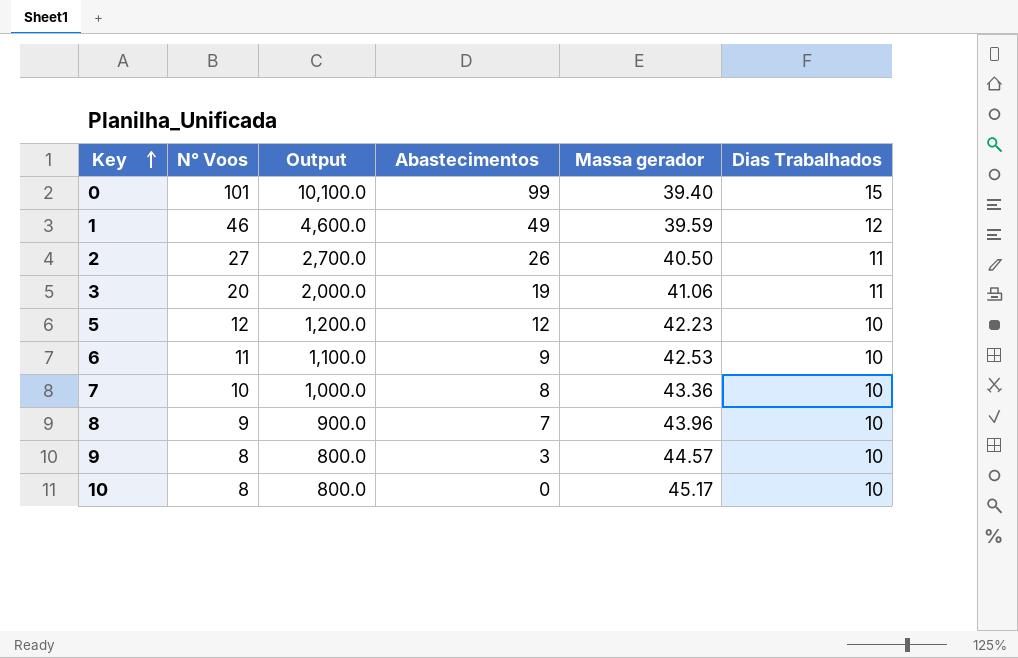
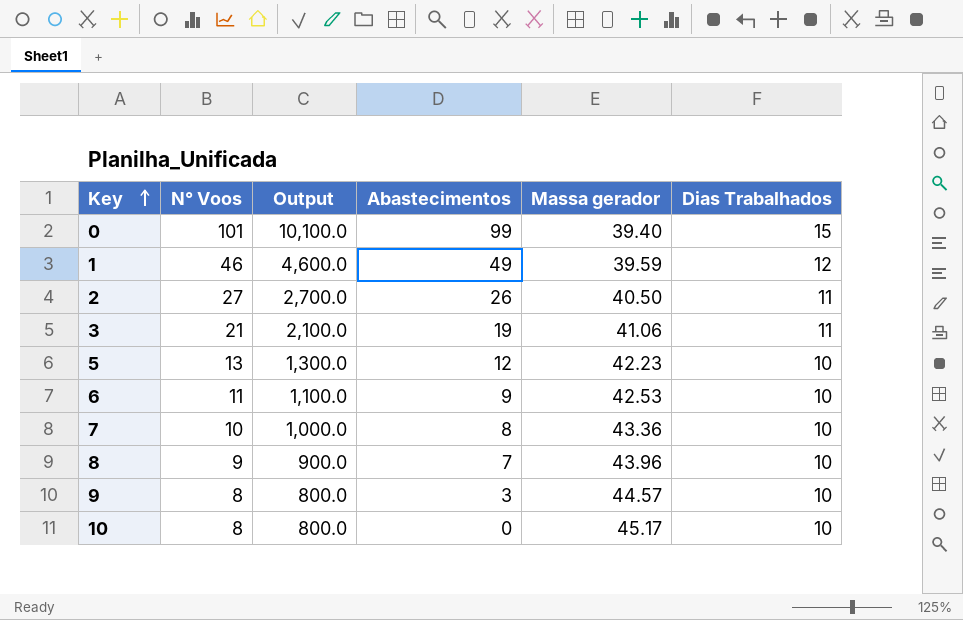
3 | N° Voos: 20 -> 21
3 | Output: 2,000.0 -> 2,100.0
5 | N° Voos: 12 -> 13
5 | Output: 1,200.0 -> 1,300.0

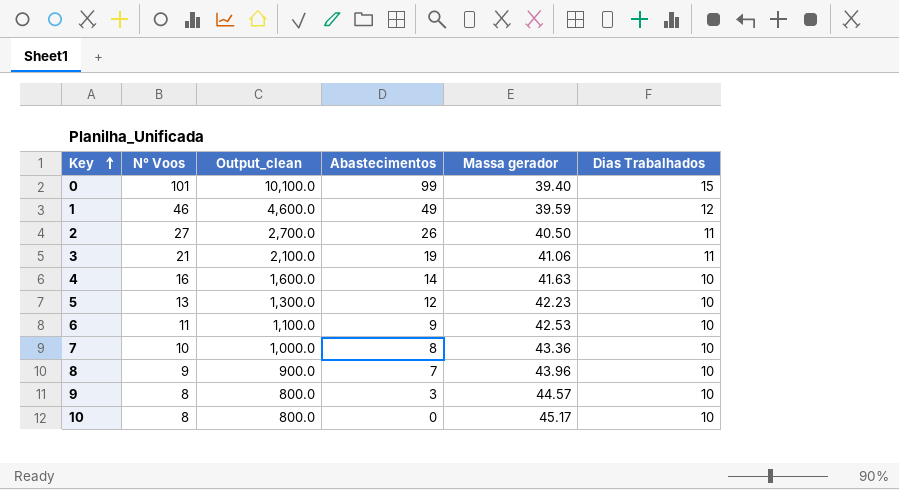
column name: Output -> Output_clean
row 4: none -> 16 | 1,600.0 | 14 | 41.63 | 10

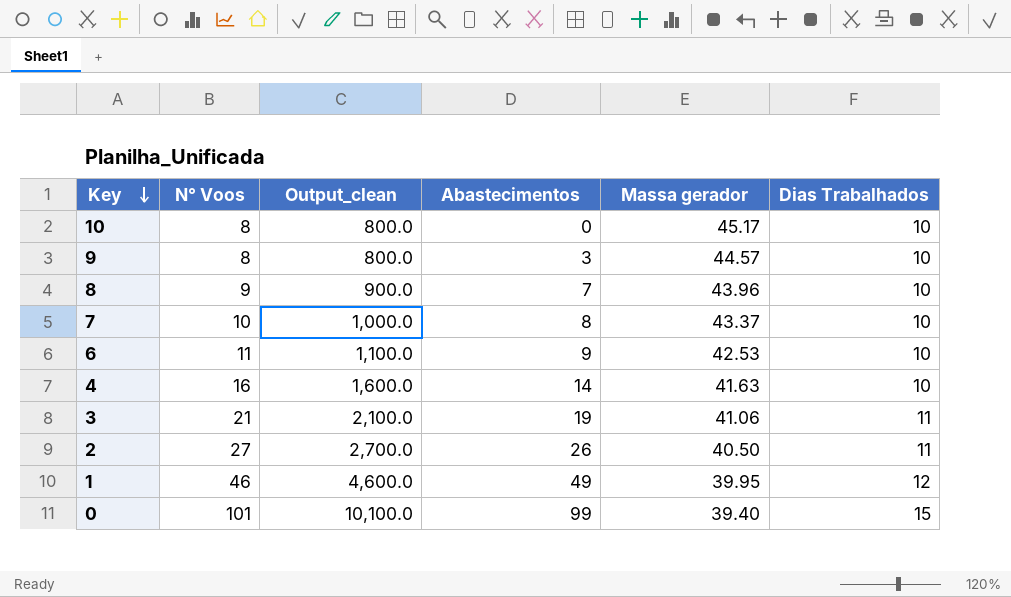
row order: Key ascending -> Key descending
row 5: 13 | 1,300.0 | 12 | 42.23 | 10 -> none
7 | Massa gerador: 43.36 -> 43.37
1 | Massa gerador: 39.59 -> 39.95

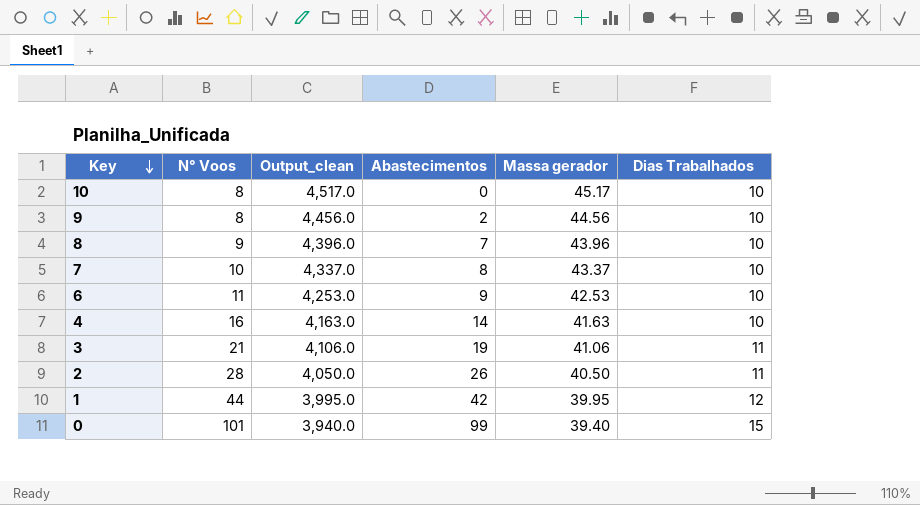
column Output_clean | formula: [N° Voos] * 100 -> [Massa gerador] * 100
9 | Abastecimentos: 3 -> 2
9 | Massa gerador: 44.57 -> 44.56
2 | N° Voos: 27 -> 28
1 | N° Voos: 46 -> 44
1 | Abastecimentos: 49 -> 42

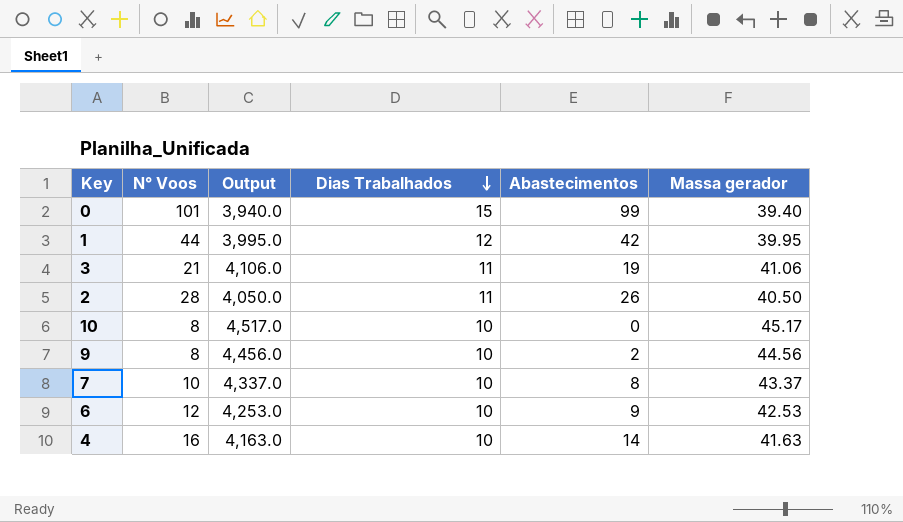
row order: Key descending -> Dias Trabalhados descending
column name: Output_clean -> Output
column Dias Trabalhados | position: 6 -> 4
row 8: 9 | 4,396.0 | 7 | 43.96 | 10 -> none
6 | N° Voos: 11 -> 12

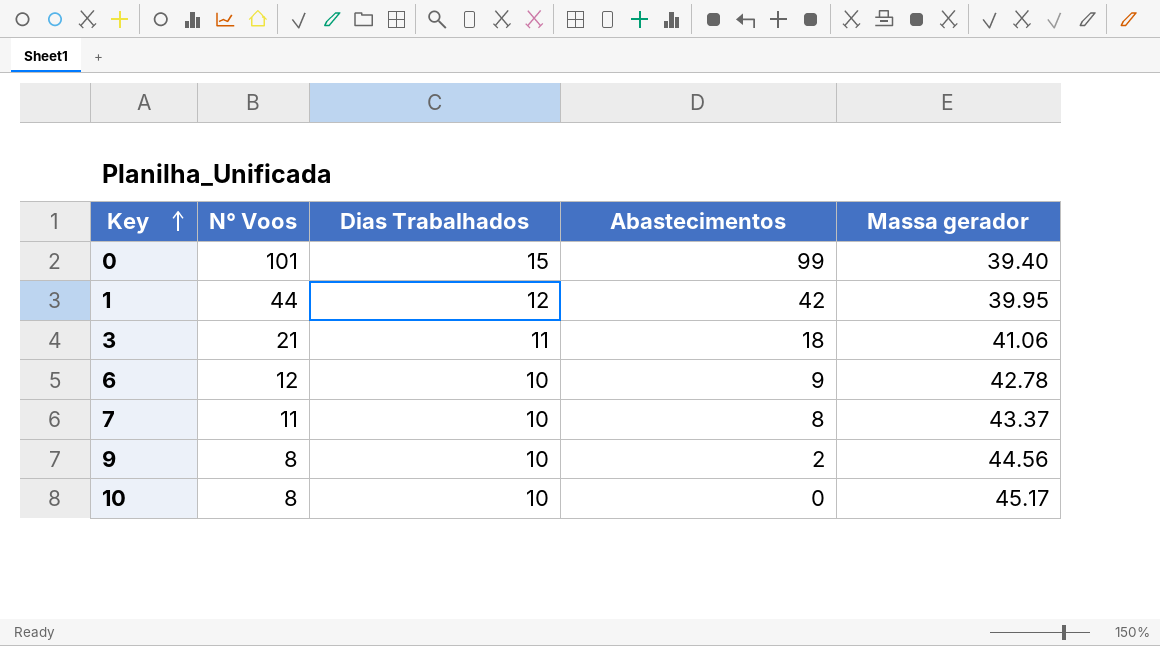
row order: Dias Trabalhados descending -> Key ascending
column Output | formula: [Massa gerador] * 100 -> none
row 2: 28 | 4,050.0 | 11 | 26 | 40.50 -> none
row 4: 16 | 4,163.0 | 10 | 14 | 41.63 -> none
3 | Abastecimentos: 19 -> 18
6 | Massa gerador: 42.53 -> 42.78
7 | N° Voos: 10 -> 11

